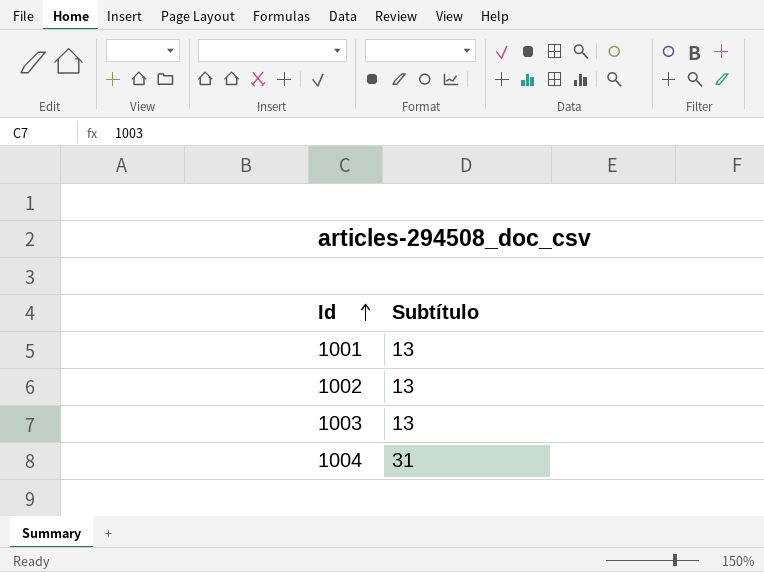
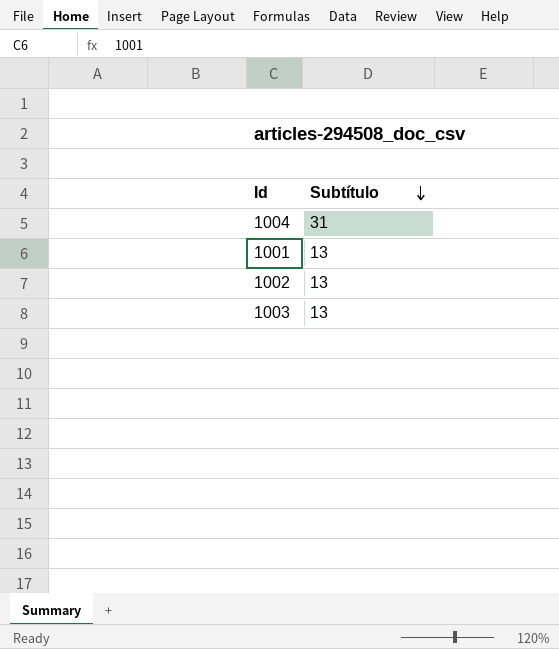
row order: Id ascending -> Subtítulo descending

